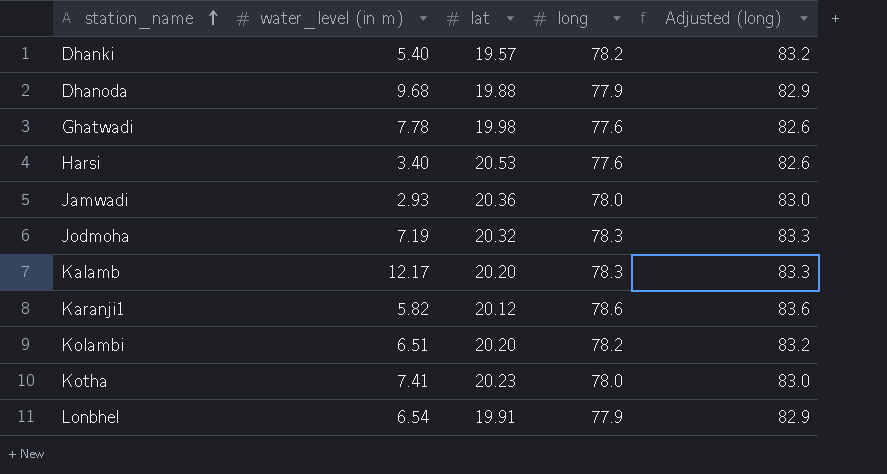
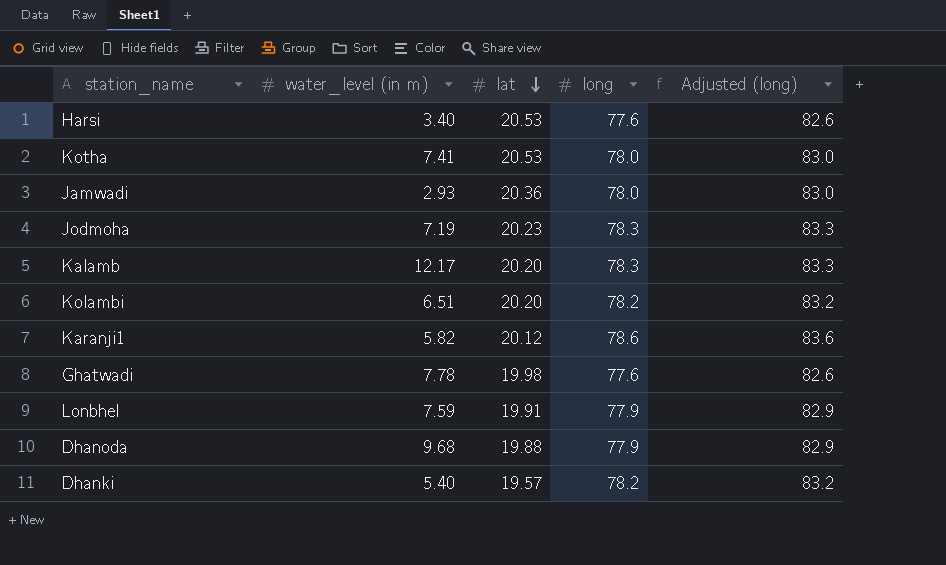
row order: station_name ascending -> lat descending
Kotha | lat: 20.23 -> 20.53
Jodmoha | lat: 20.32 -> 20.23
Lonbhel | water_level (in m): 6.54 -> 7.59

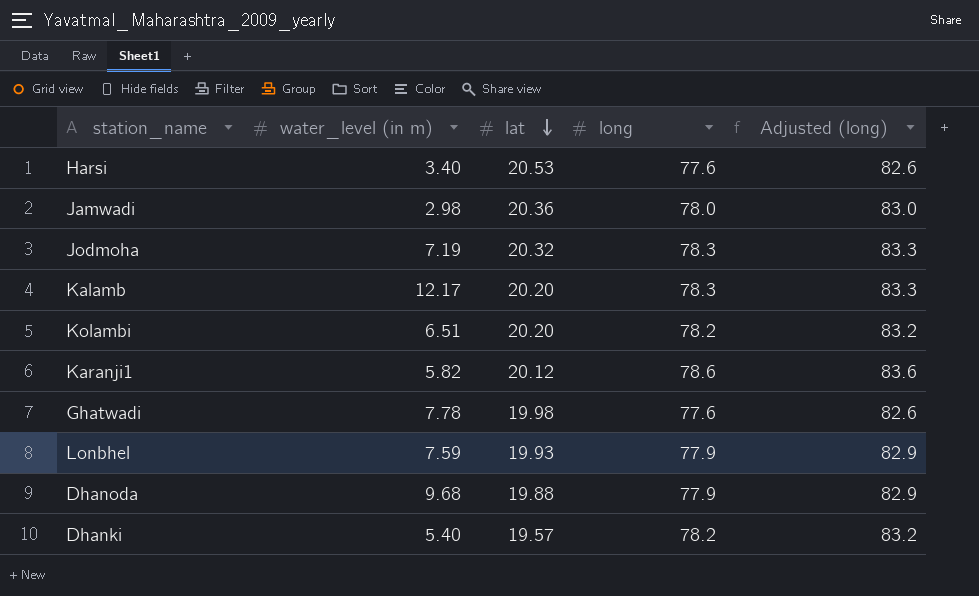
row Kotha: 7.41 | 20.53 | 78.0 | 83.0 -> none
Jamwadi | water_level (in m): 2.93 -> 2.98
Jodmoha | lat: 20.23 -> 20.32
Lonbhel | lat: 19.91 -> 19.93

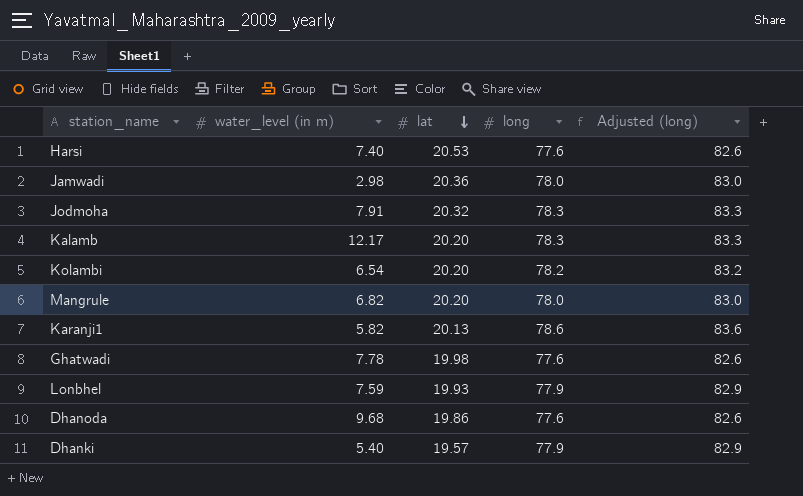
Harsi | water_level (in m): 3.40 -> 7.40
Jodmoha | water_level (in m): 7.19 -> 7.91
Kolambi | water_level (in m): 6.51 -> 6.54
row Mangrule: none -> 6.82 | 20.20 | 78.0 | 83.0
Karanji1 | lat: 20.12 -> 20.13
Dhanoda | lat: 19.88 -> 19.86
Dhanoda | long: 77.9 -> 77.6
Dhanoda | Adjusted (long): 82.9 -> 82.6
Dhanki | long: 78.2 -> 77.9
Dhanki | Adjusted (long): 83.2 -> 82.9

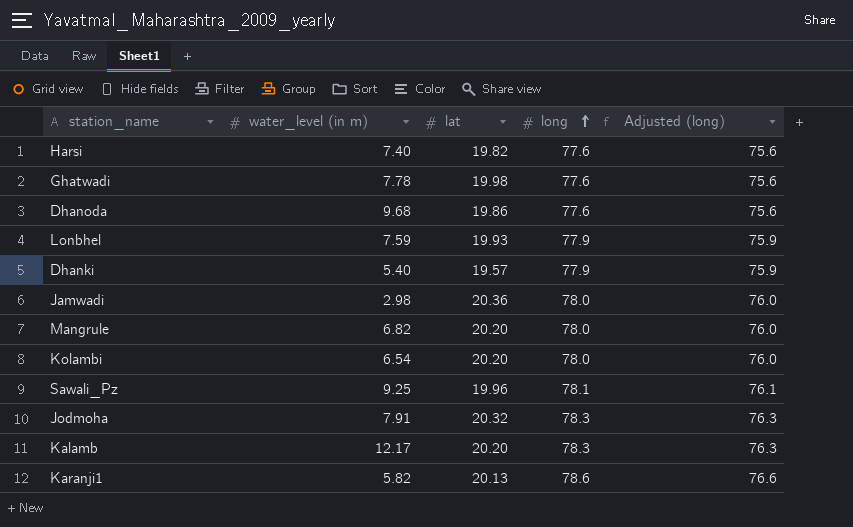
row order: lat descending -> long ascending
column Adjusted (long) | formula: [long] + 5 -> [long] - 2
Harsi | lat: 20.53 -> 19.82
Kolambi | long: 78.2 -> 78.0
row Sawali_Pz: none -> 9.25 | 19.96 | 78.1 | 76.1

